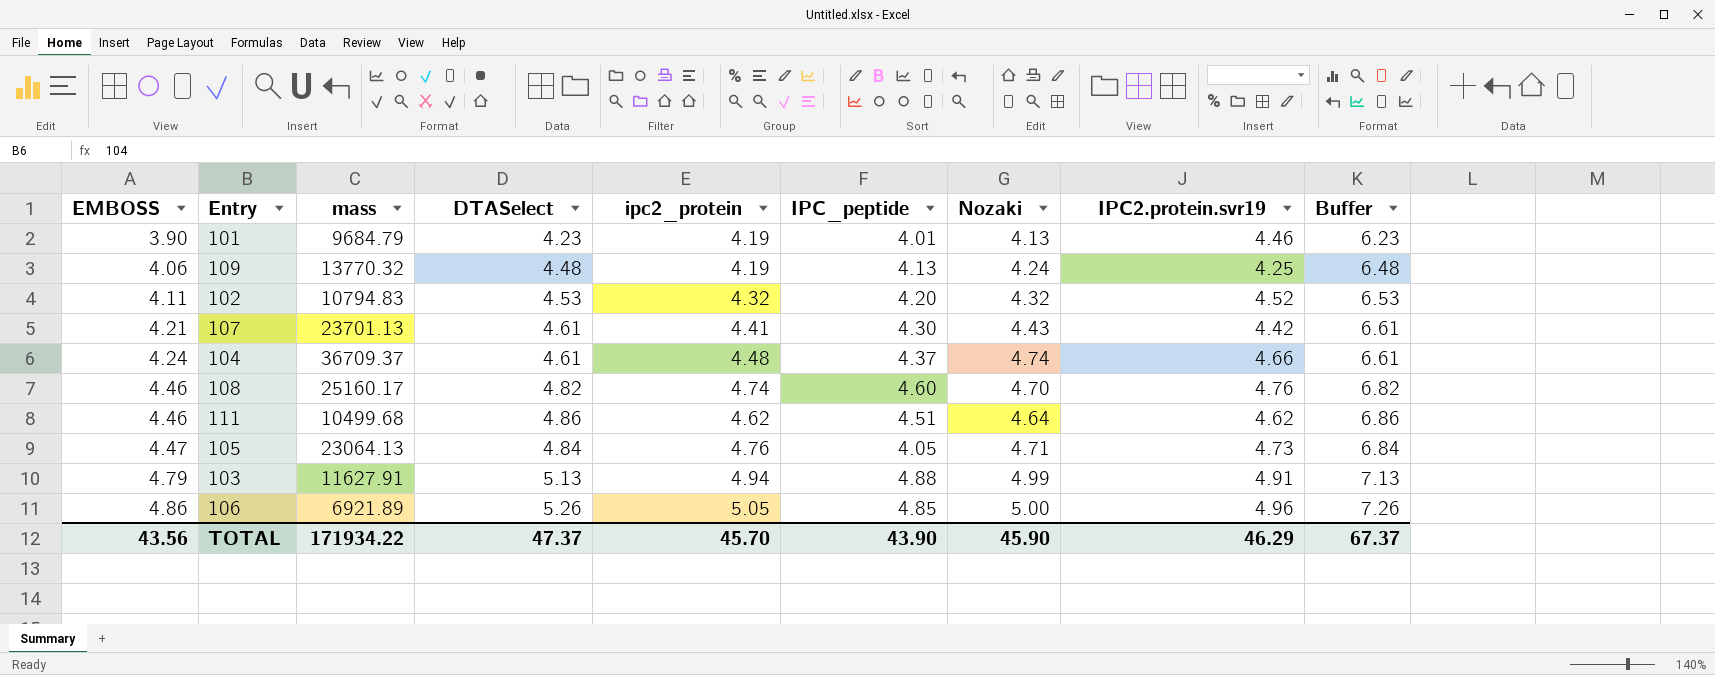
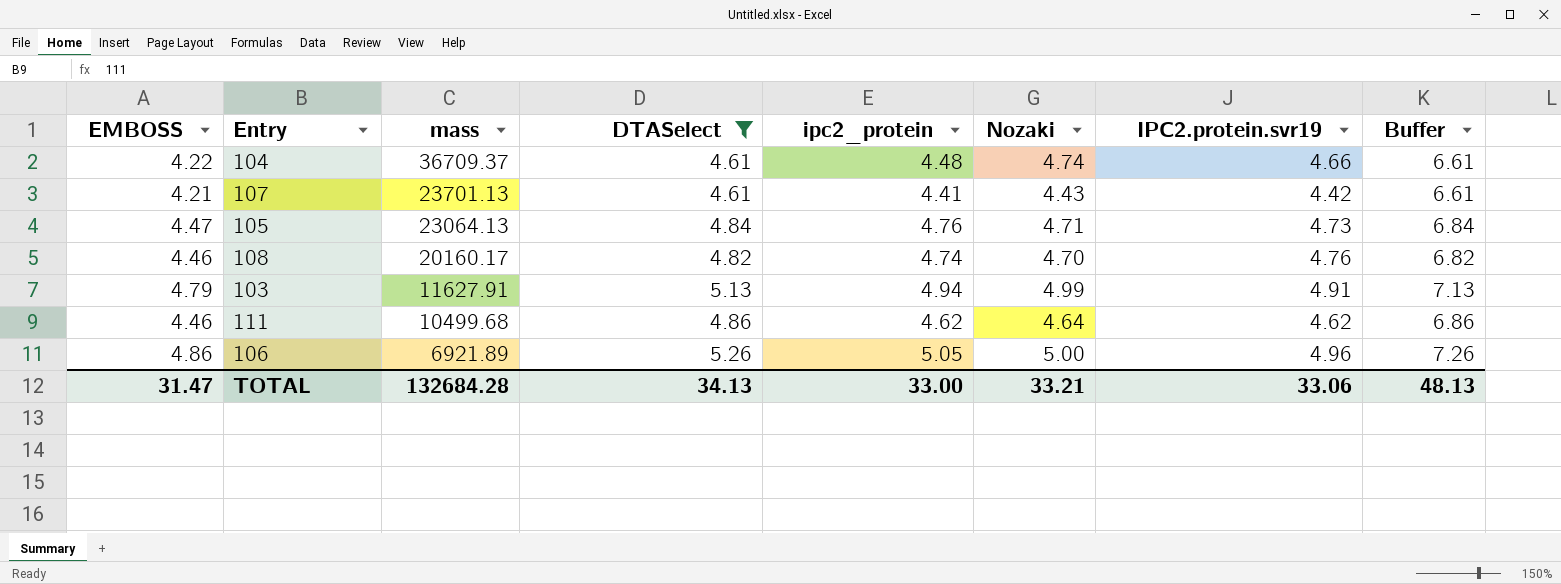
filter: none -> DTASelect >= 4.61
row order: EMBOSS ascending -> mass descending
column IPC_peptide | position: 6 -> none
104 | EMBOSS: 4.24 -> 4.22
108 | mass: 25160.17 -> 20160.17
TOTAL | EMBOSS: 43.56 -> 31.47
TOTAL | mass: 171934.22 -> 132684.28
TOTAL | DTASelect: 47.37 -> 34.13
TOTAL | ipc2_protein: 45.70 -> 33.00
TOTAL | Nozaki: 45.90 -> 33.21
TOTAL | IPC2.protein.svr19: 46.29 -> 33.06
TOTAL | Buffer: 67.37 -> 48.13

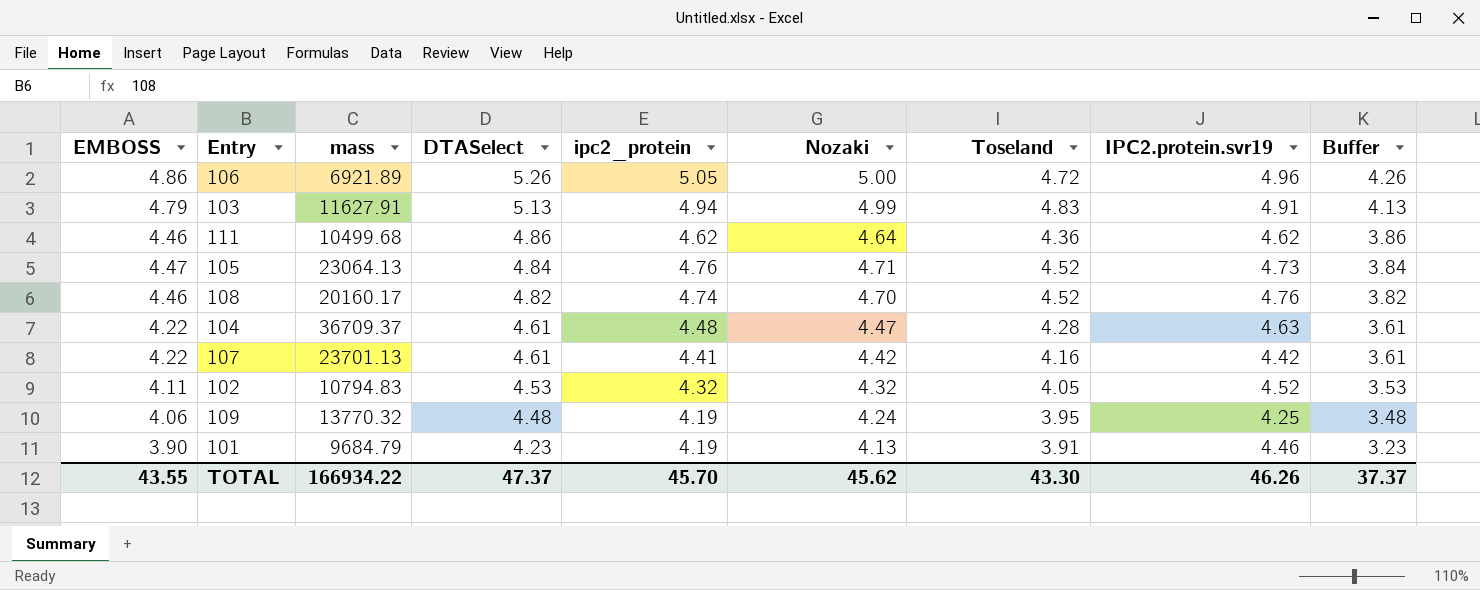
filter: DTASelect >= 4.61 -> none
row order: mass descending -> DTASelect descending
column Toseland | position: none -> 7
column Buffer | formula: [DTASelect] + 2 -> [DTASelect] - 1
104 | Nozaki: 4.74 -> 4.47
104 | IPC2.protein.svr19: 4.66 -> 4.63
107 | EMBOSS: 4.21 -> 4.22
107 | Nozaki: 4.43 -> 4.42
TOTAL | EMBOSS: 31.47 -> 43.55
TOTAL | mass: 132684.28 -> 166934.22
TOTAL | DTASelect: 34.13 -> 47.37
TOTAL | ipc2_protein: 33.00 -> 45.70
TOTAL | Nozaki: 33.21 -> 45.62
TOTAL | IPC2.protein.svr19: 33.06 -> 46.26
TOTAL | Buffer: 48.13 -> 37.37

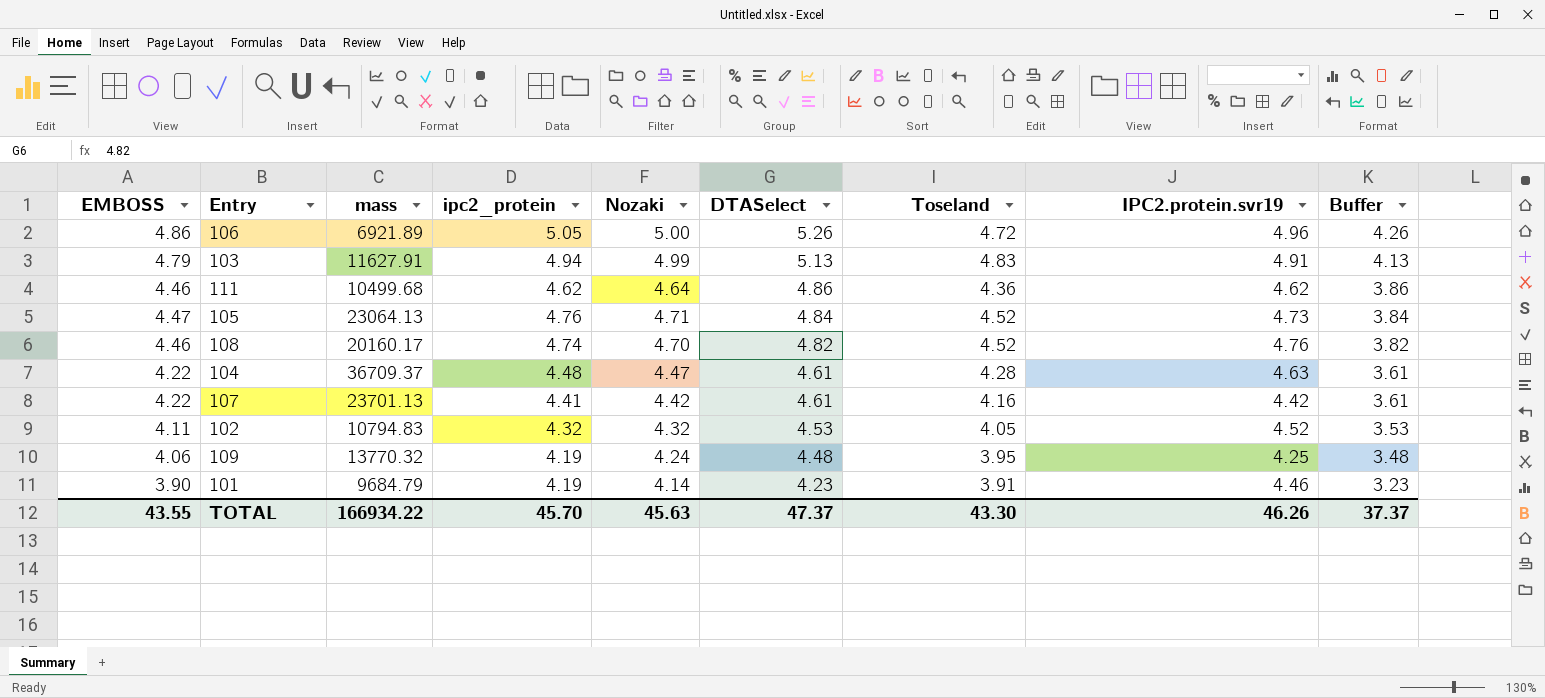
column DTASelect | position: 4 -> 6
101 | Nozaki: 4.13 -> 4.14
TOTAL | Nozaki: 45.62 -> 45.63

